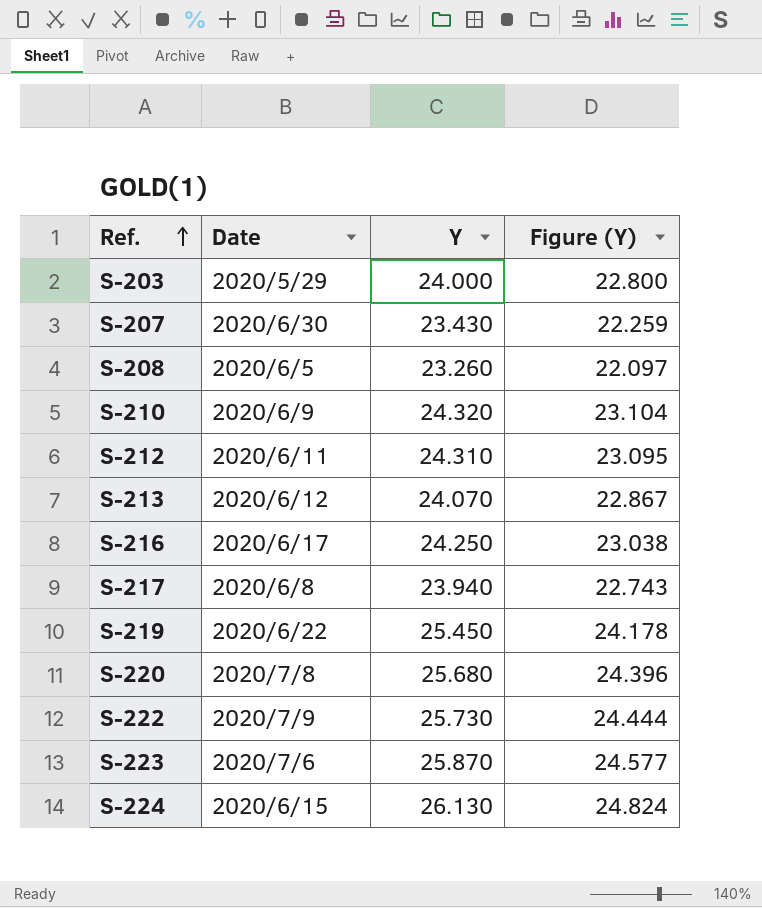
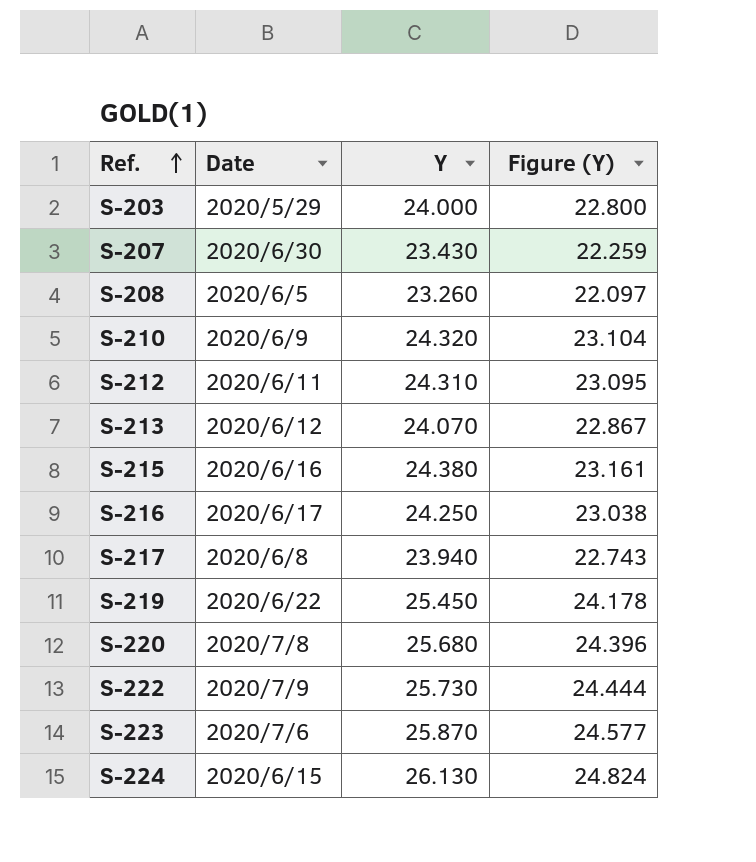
row S-215: none -> 2020/6/16 | 24.380 | 23.161

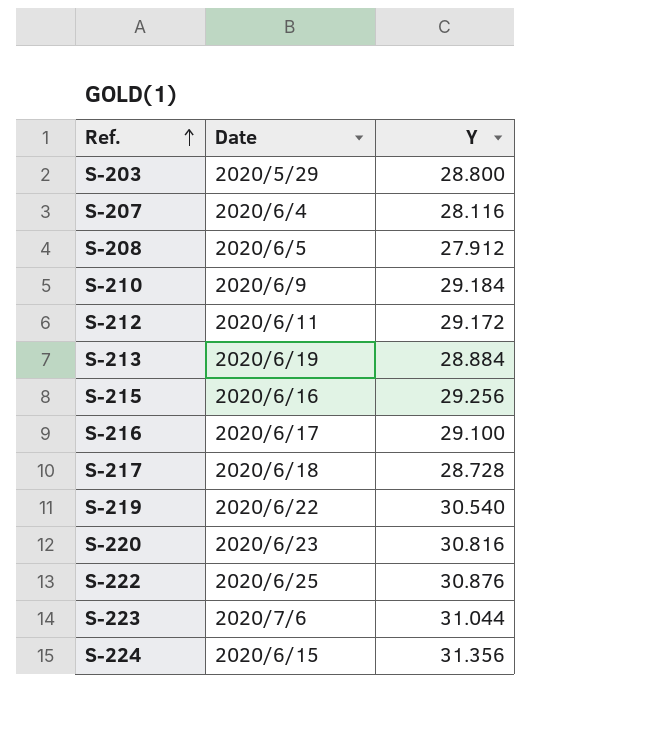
column Figure (Y) | formula: [Y] * 0.95 -> none
S-203 | Y: 24.000 -> 28.800
S-207 | Date: 2020/6/30 -> 2020/6/4
S-207 | Y: 23.430 -> 28.116
S-208 | Y: 23.260 -> 27.912
S-210 | Y: 24.320 -> 29.184
S-212 | Y: 24.310 -> 29.172
S-213 | Date: 2020/6/12 -> 2020/6/19
S-213 | Y: 24.070 -> 28.884
S-215 | Y: 24.380 -> 29.256
S-216 | Y: 24.250 -> 29.100
S-217 | Date: 2020/6/8 -> 2020/6/18
S-217 | Y: 23.940 -> 28.728
S-219 | Y: 25.450 -> 30.540
S-220 | Date: 2020/7/8 -> 2020/6/23
S-220 | Y: 25.680 -> 30.816
S-222 | Date: 2020/7/9 -> 2020/6/25
S-222 | Y: 25.730 -> 30.876
S-223 | Y: 25.870 -> 31.044
S-224 | Y: 26.130 -> 31.356

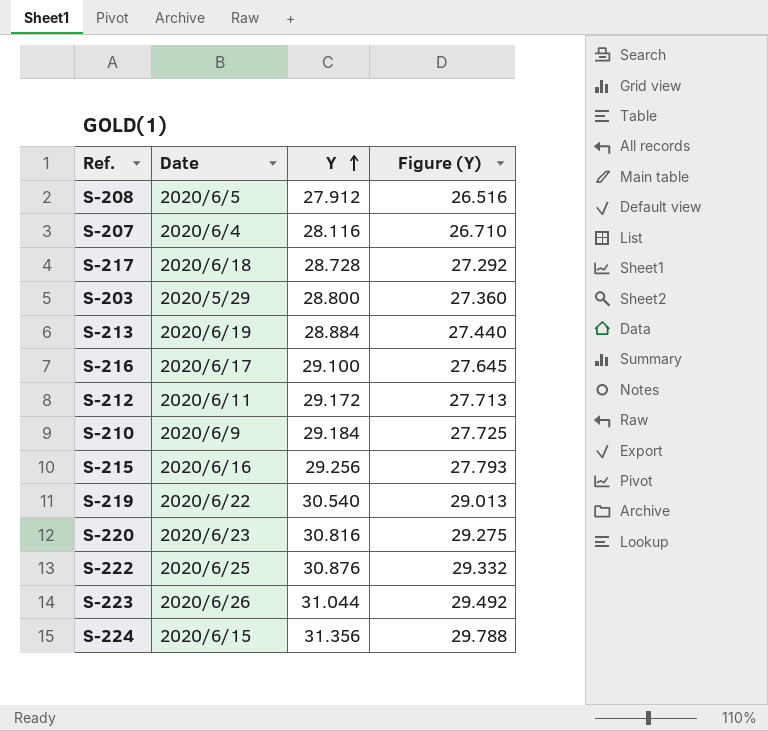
row order: Ref. ascending -> Y ascending
column Figure (Y) | formula: none -> [Y] * 0.95
S-223 | Date: 2020/7/6 -> 2020/6/26

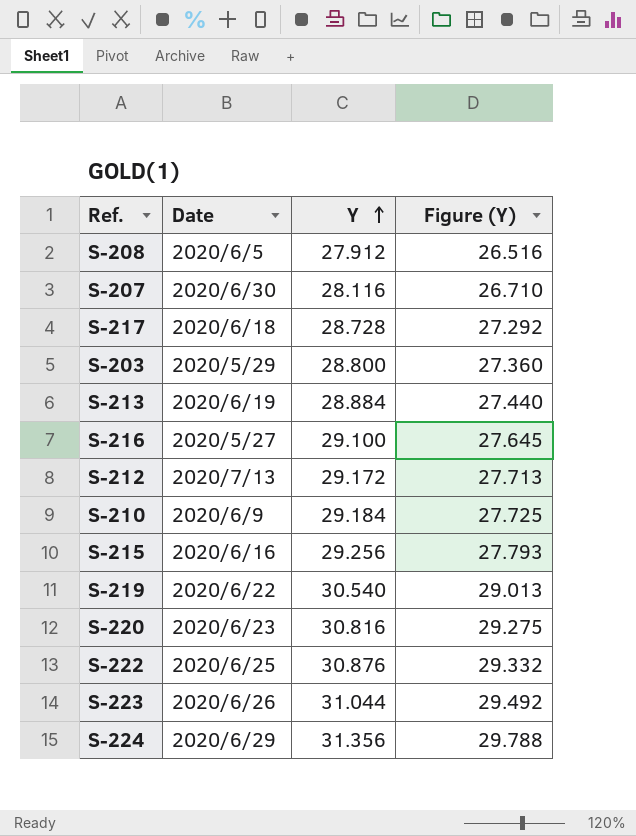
S-207 | Date: 2020/6/4 -> 2020/6/30
S-216 | Date: 2020/6/17 -> 2020/5/27
S-212 | Date: 2020/6/11 -> 2020/7/13
S-224 | Date: 2020/6/15 -> 2020/6/29

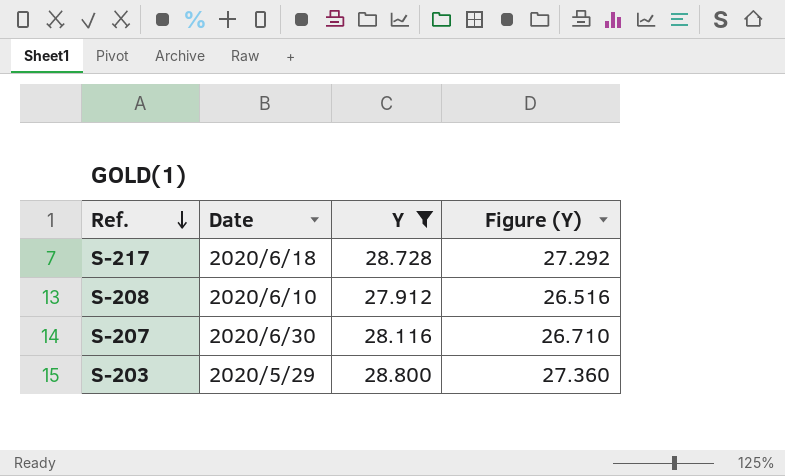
filter: none -> Y <= 28.800
row order: Y ascending -> Ref. descending
S-208 | Date: 2020/6/5 -> 2020/6/10

